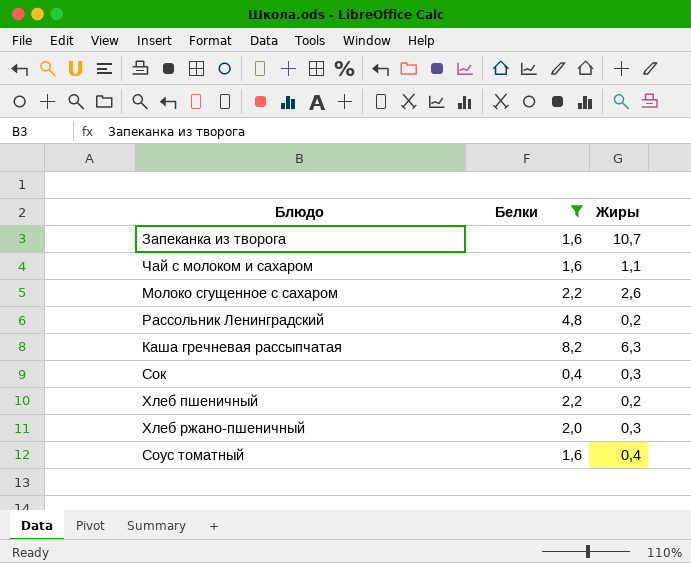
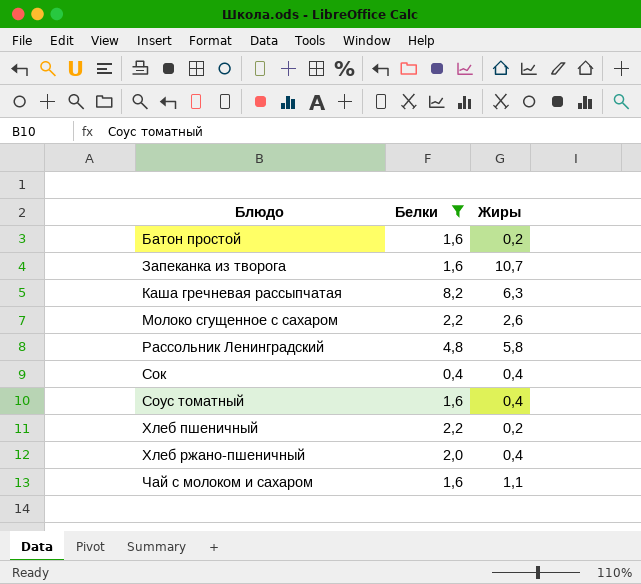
row order: none -> Блюдо ascending
row Батон простой: none -> 1,6 | 0,2
Рассольник Ленинградский | Жиры: 0,2 -> 5,8
Сок | Жиры: 0,3 -> 0,4
Хлеб ржано-пшеничный | Жиры: 0,3 -> 0,4

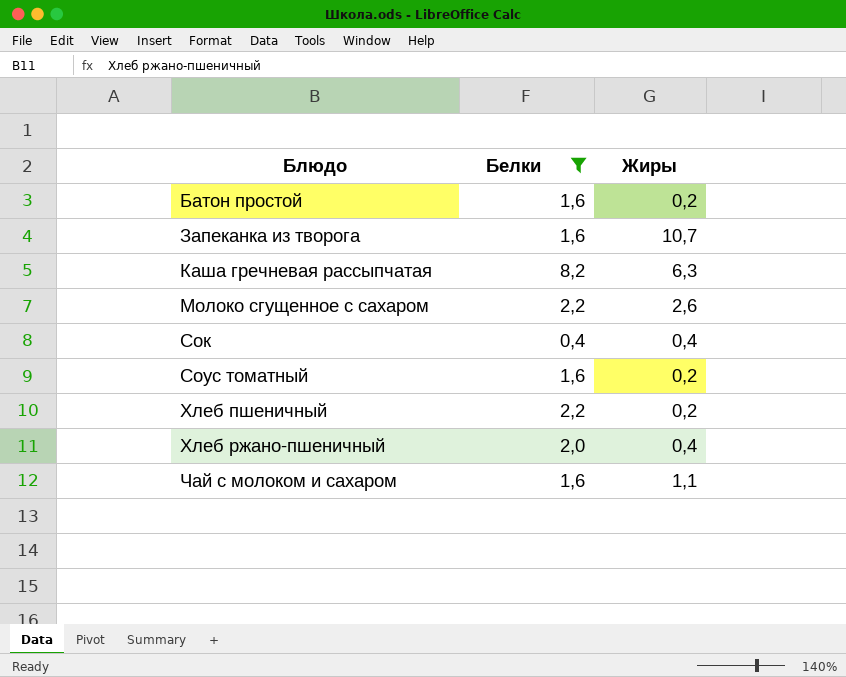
row Рассольник Ленинградский: 4,8 | 5,8 -> none
Соус томатный | Жиры: 0,4 -> 0,2

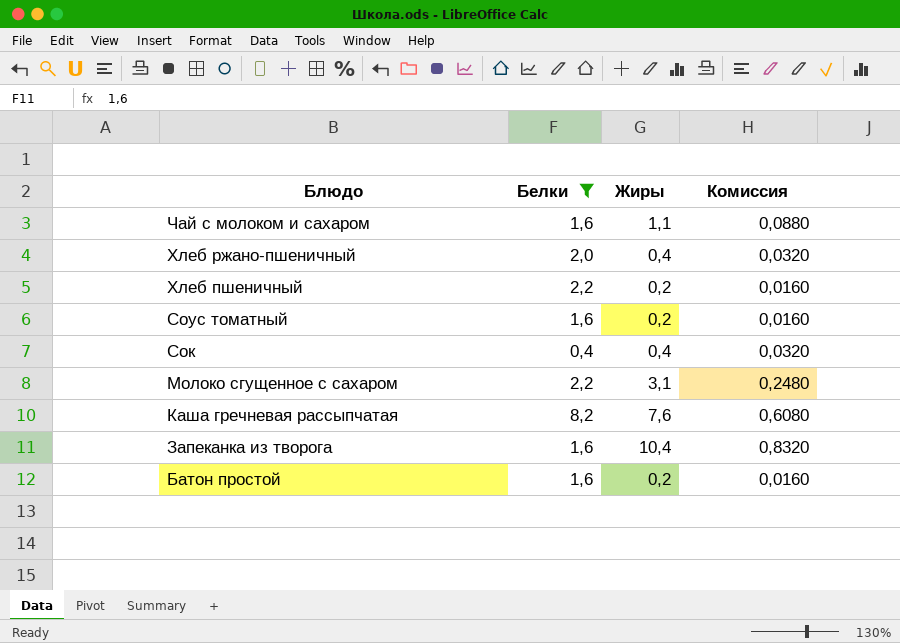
row order: Блюдо ascending -> Блюдо descending
column Комиссия | formula: none -> [Жиры] * 0,08
Молоко сгущенное с сахаром | Жиры: 2,6 -> 3,1
Каша гречневая рассыпчатая | Жиры: 6,3 -> 7,6
Запеканка из творога | Жиры: 10,7 -> 10,4

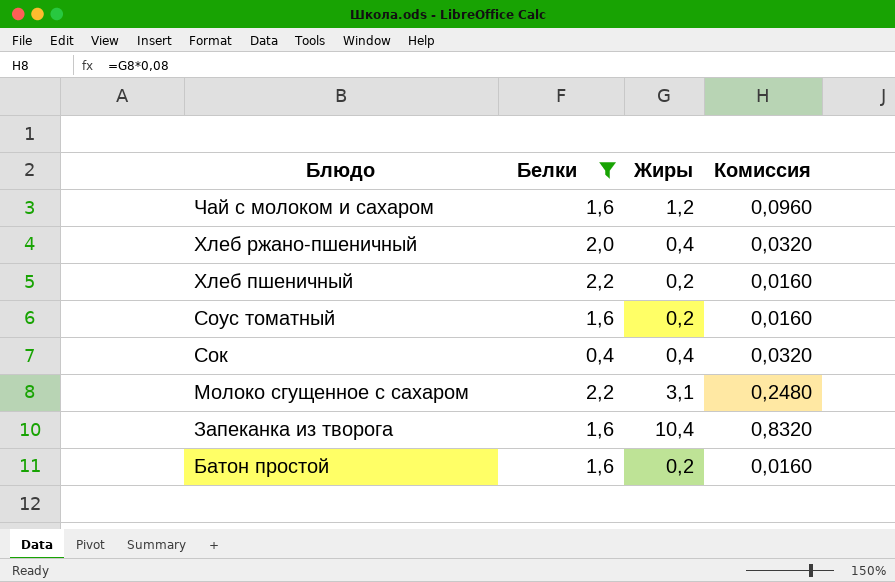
row Каша гречневая рассыпчатая: 8,2 | 7,6 | 0,6080 -> none
Чай с молоком и сахаром | Жиры: 1,1 -> 1,2
Чай с молоком и сахаром | Комиссия: 0,0880 -> 0,0960

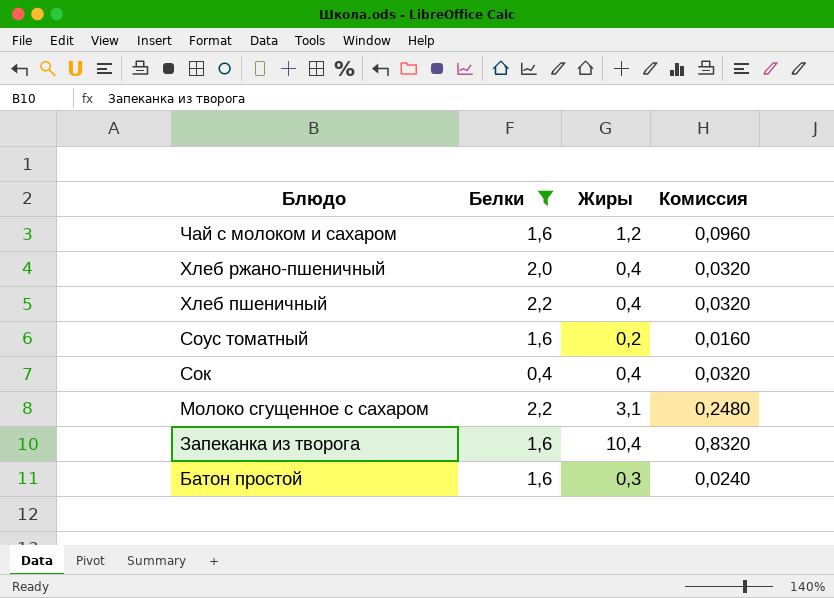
Хлеб пшеничный | Жиры: 0,2 -> 0,4
Хлеб пшеничный | Комиссия: 0,0160 -> 0,0320
Батон простой | Жиры: 0,2 -> 0,3
Батон простой | Комиссия: 0,0160 -> 0,0240

